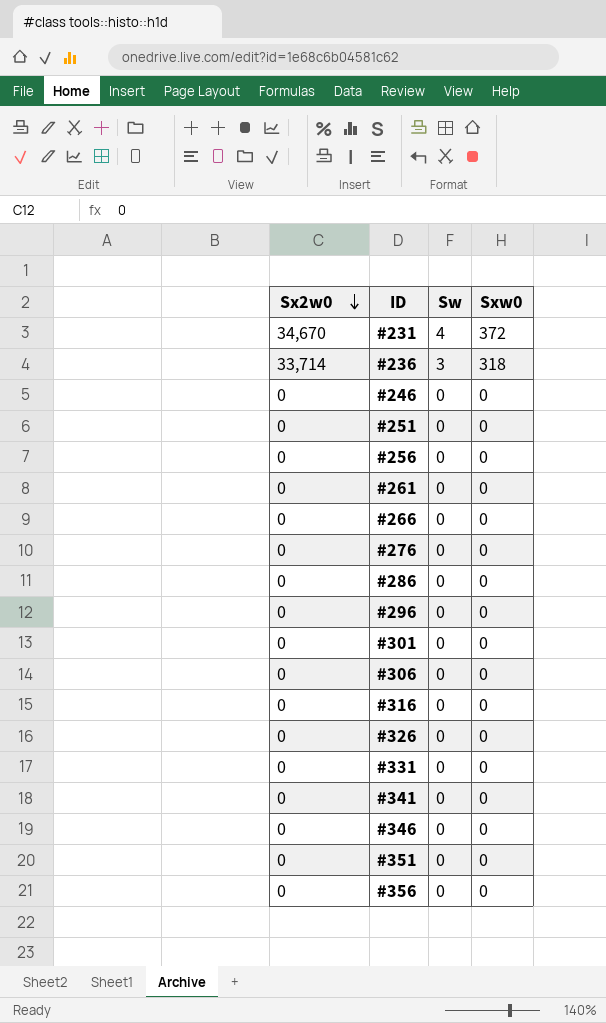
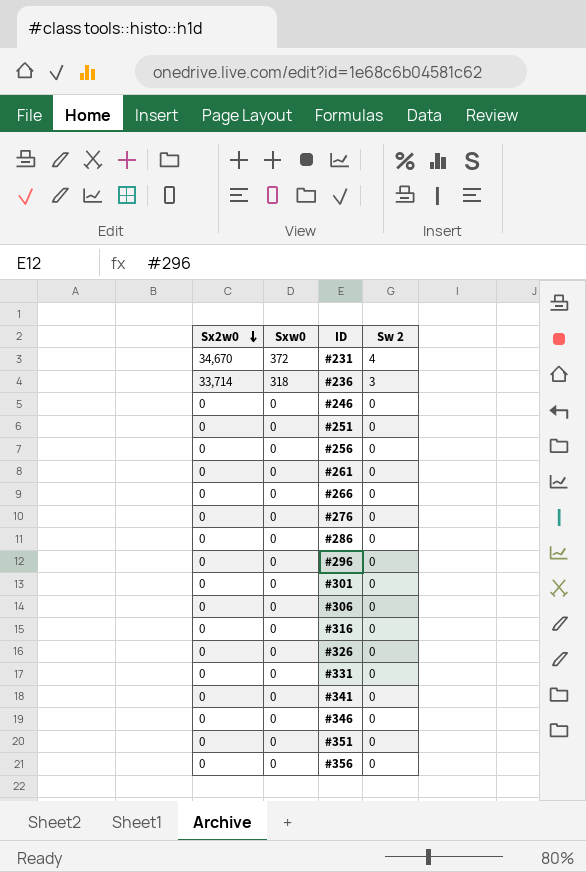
column Sxw0 | position: 4 -> 2
column name: Sw -> Sw 2

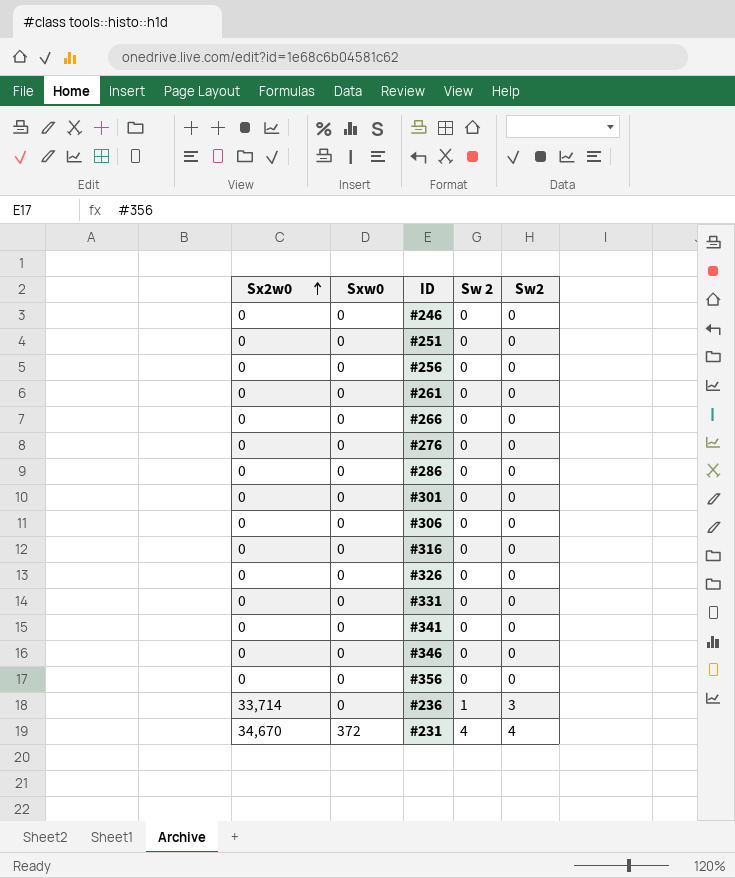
row order: Sx2w0 descending -> Sx2w0 ascending
column Sw2 | position: none -> 5
row #296: 0 | 0 | 0 -> none
row #351: 0 | 0 | 0 -> none
#236 | Sxw0: 318 -> 0
#236 | Sw 2: 3 -> 1

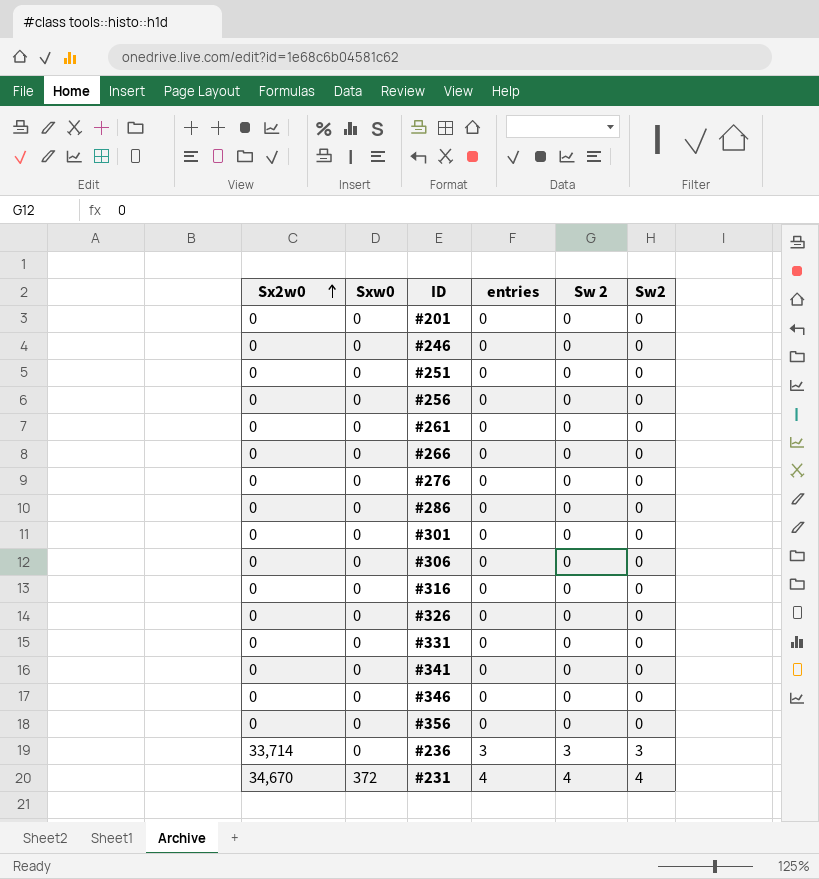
column entries | position: none -> 4
row #201: none -> 0 | 0 | 0 | 0 | 0
#236 | Sw 2: 1 -> 3

